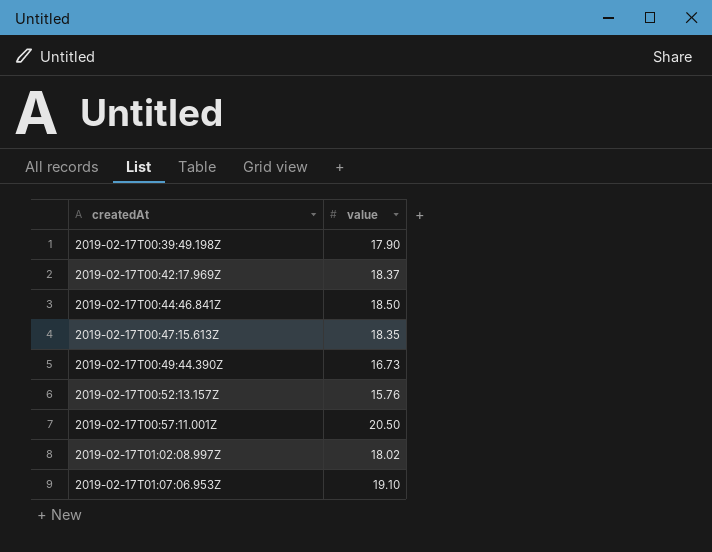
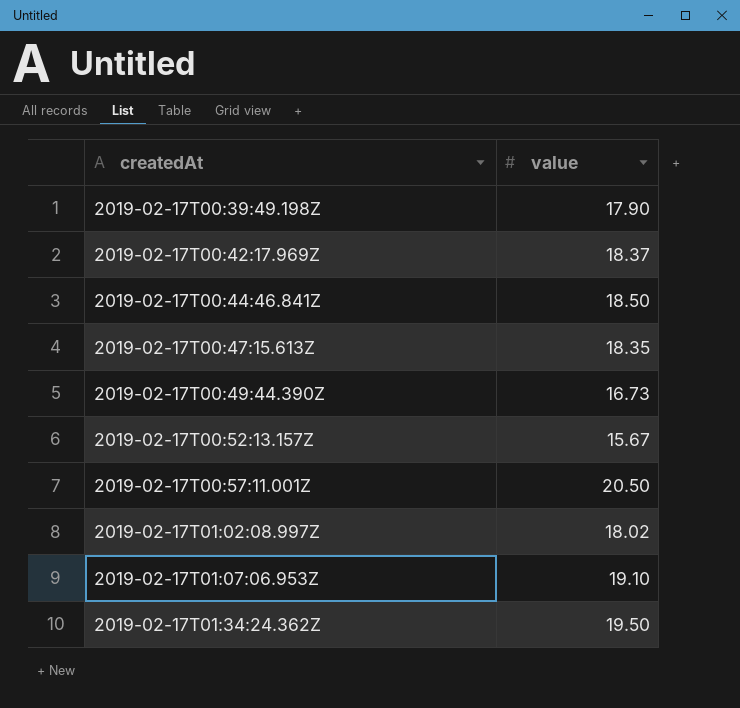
2019-02-17T00:52:13.157Z | value: 15.76 -> 15.67
row 2019-02-17T01:34:24.362Z: none -> 19.50

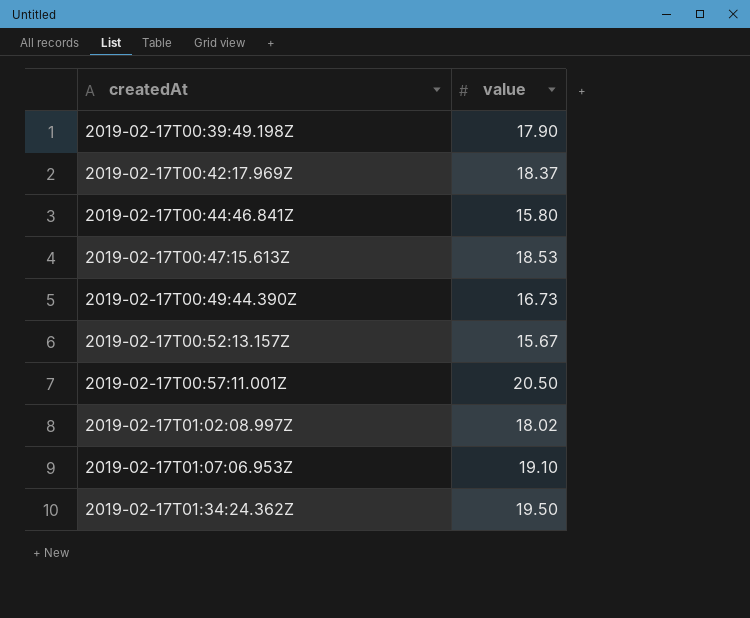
2019-02-17T00:44:46.841Z | value: 18.50 -> 15.80
2019-02-17T00:47:15.613Z | value: 18.35 -> 18.53

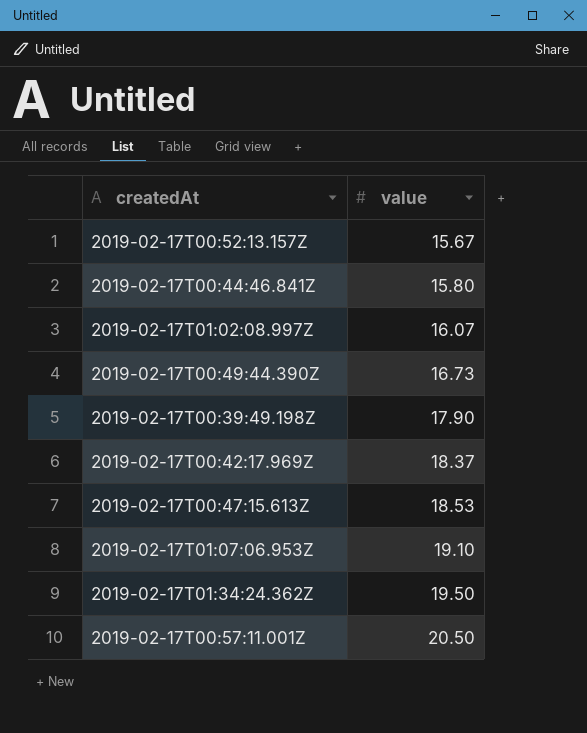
row order: createdAt ascending -> value ascending
2019-02-17T01:02:08.997Z | value: 18.02 -> 16.07

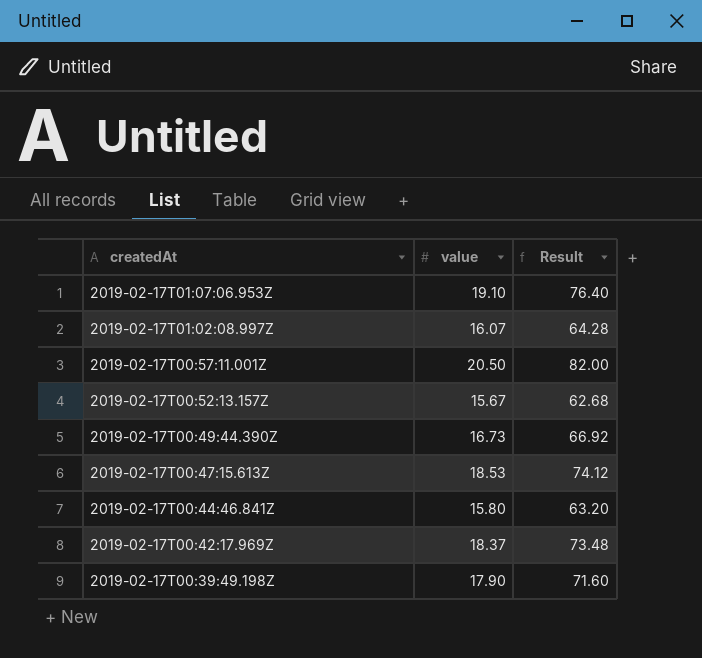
row order: value ascending -> createdAt descending
column Result | formula: none -> [value] * 4
row 2019-02-17T01:34:24.362Z: 19.50 -> none

